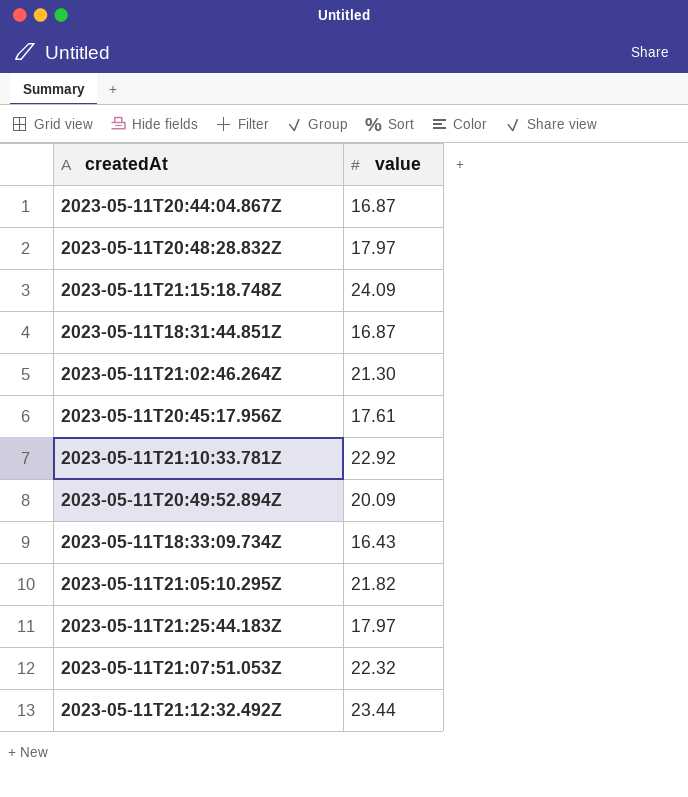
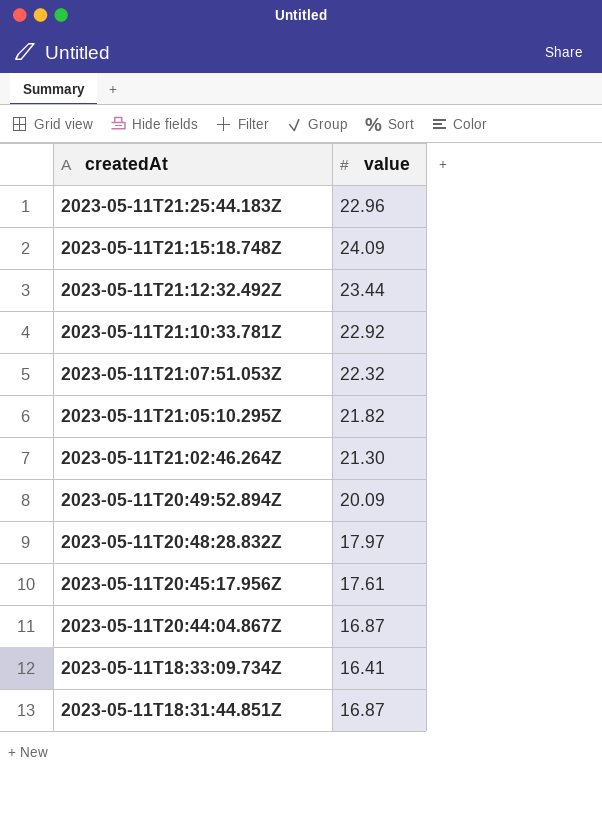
row order: none -> createdAt descending
2023-05-11T21:25:44.183Z | value: 17.97 -> 22.96
2023-05-11T18:33:09.734Z | value: 16.43 -> 16.41

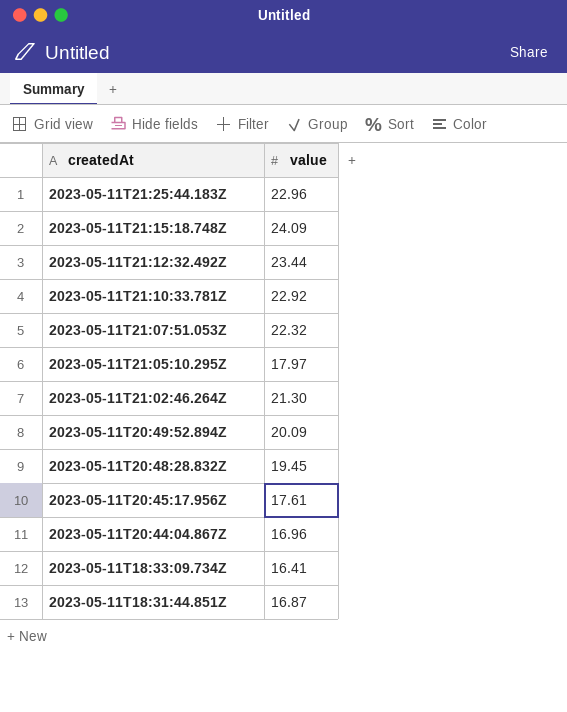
2023-05-11T21:05:10.295Z | value: 21.82 -> 17.97
2023-05-11T20:48:28.832Z | value: 17.97 -> 19.45
2023-05-11T20:44:04.867Z | value: 16.87 -> 16.96

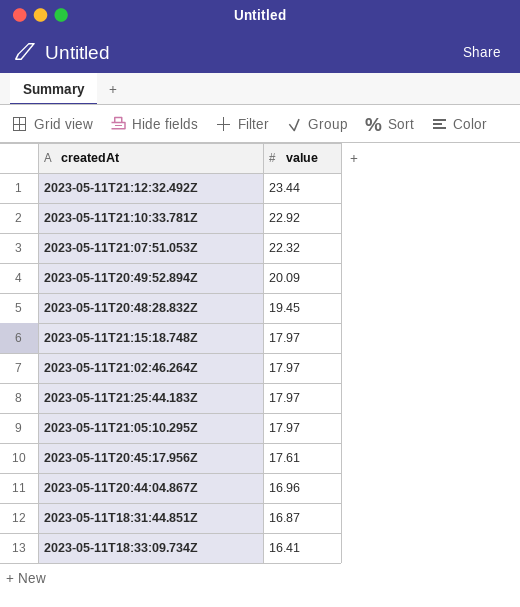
row order: createdAt descending -> value descending
2023-05-11T21:15:18.748Z | value: 24.09 -> 17.97
2023-05-11T21:02:46.264Z | value: 21.30 -> 17.97
2023-05-11T21:25:44.183Z | value: 22.96 -> 17.97

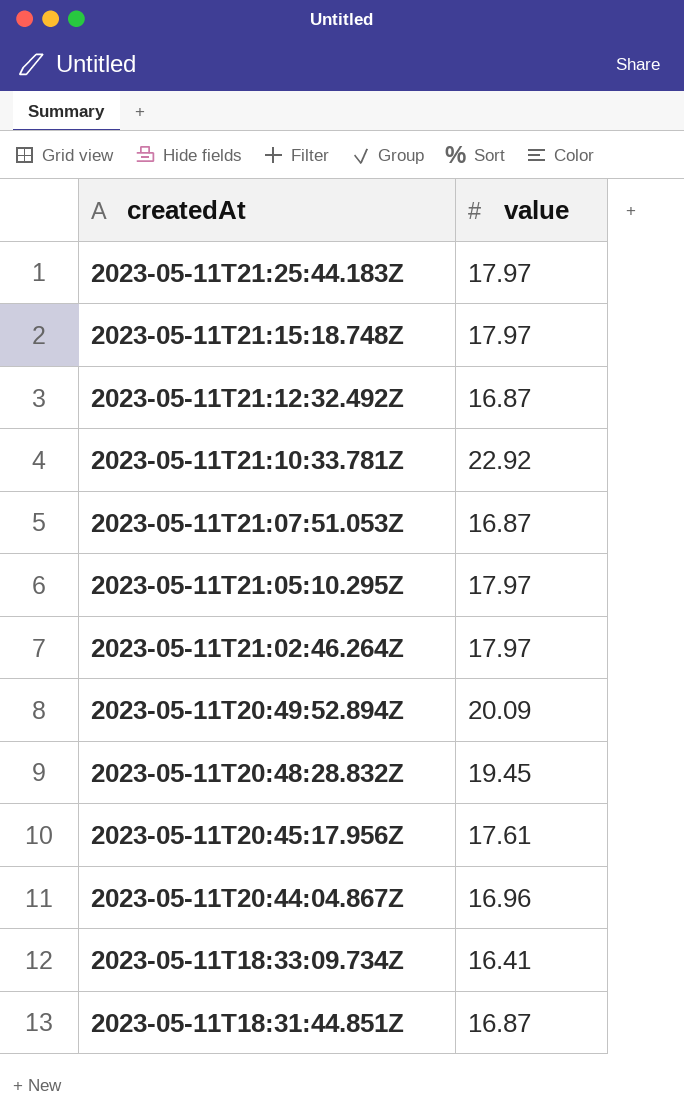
row order: value descending -> createdAt descending
2023-05-11T21:12:32.492Z | value: 23.44 -> 16.87
2023-05-11T21:07:51.053Z | value: 22.32 -> 16.87

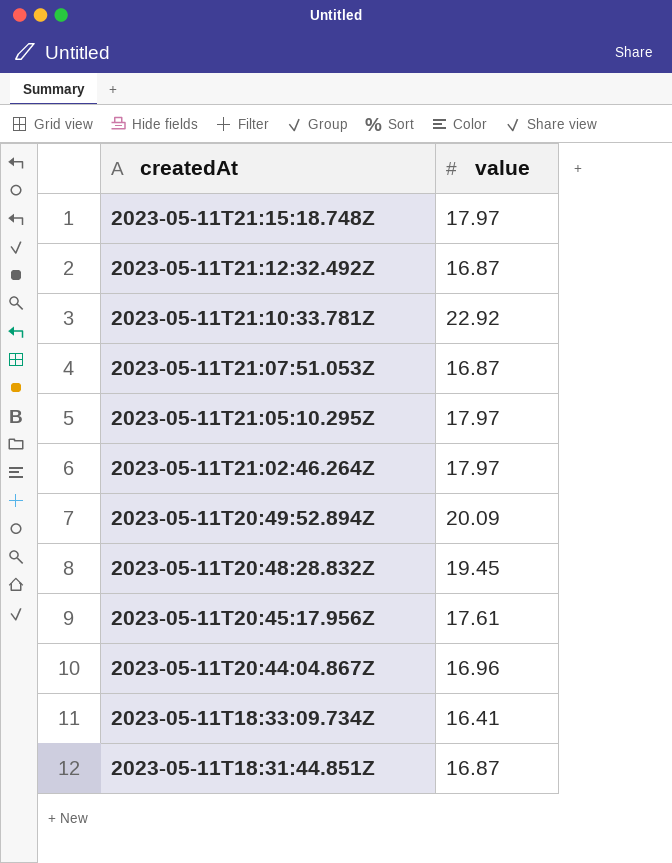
row 2023-05-11T21:25:44.183Z: 17.97 -> none

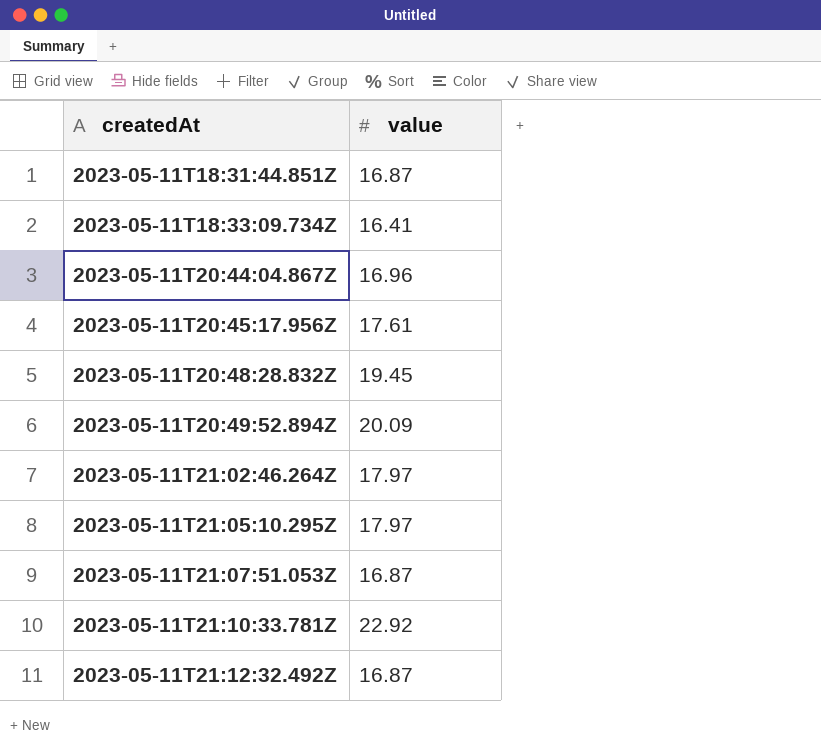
row order: createdAt descending -> createdAt ascending
row 2023-05-11T21:15:18.748Z: 17.97 -> none

